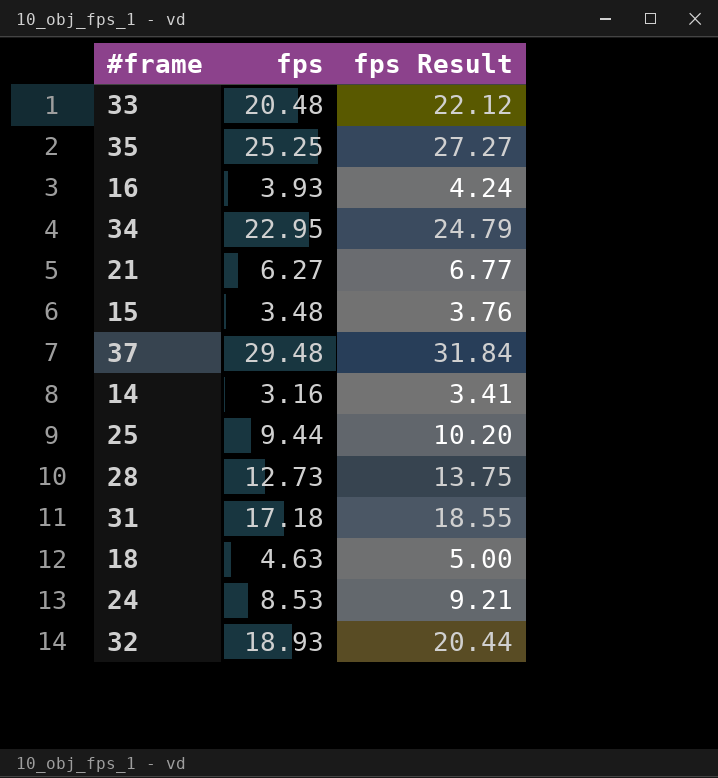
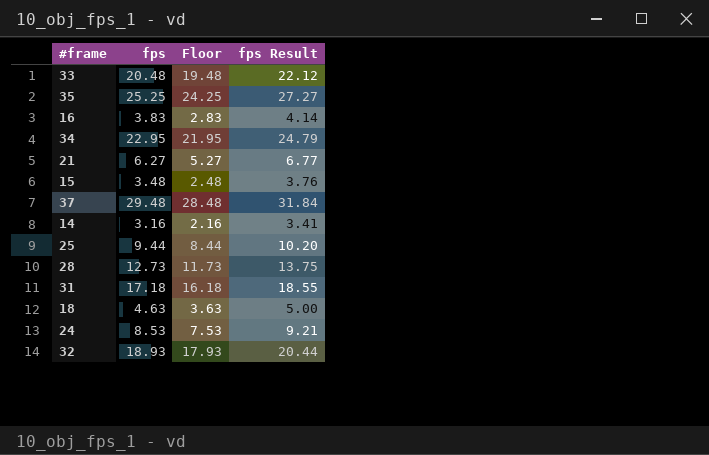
column Floor | formula: none -> [fps] - 1
16 | fps: 3.93 -> 3.83
16 | fps Result: 4.24 -> 4.14

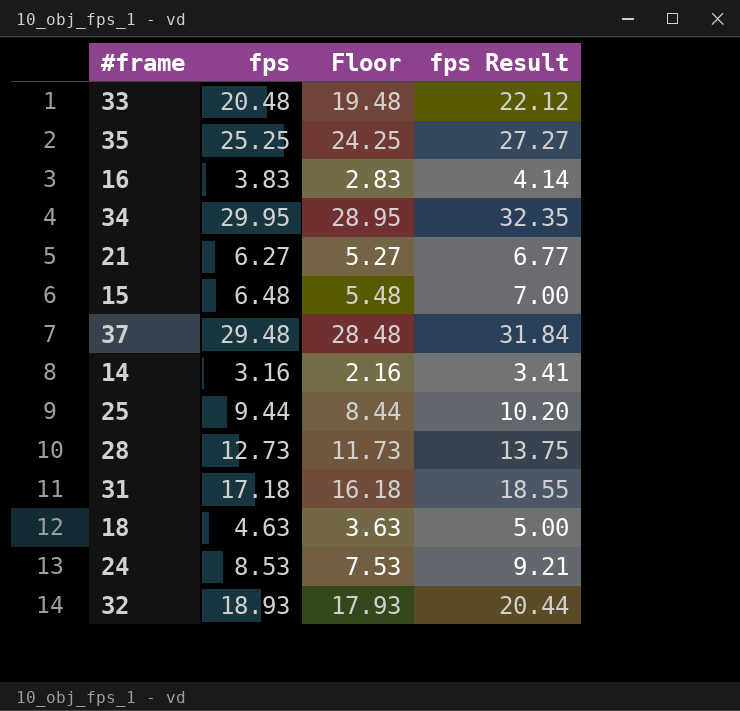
34 | fps: 22.95 -> 29.95
34 | Floor: 21.95 -> 28.95
34 | fps Result: 24.79 -> 32.35
15 | fps: 3.48 -> 6.48
15 | Floor: 2.48 -> 5.48
15 | fps Result: 3.76 -> 7.00

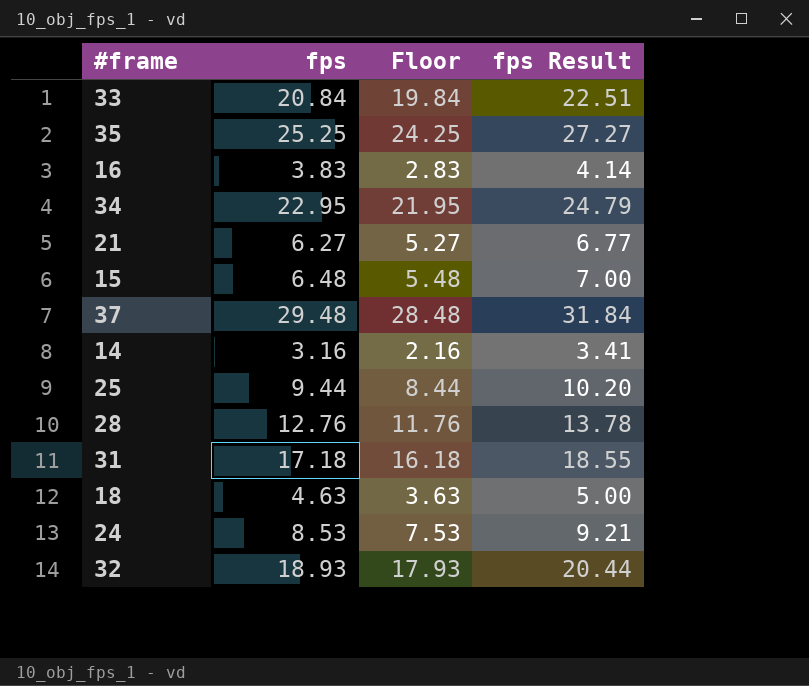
33 | fps: 20.48 -> 20.84
33 | Floor: 19.48 -> 19.84
33 | fps Result: 22.12 -> 22.51
34 | fps: 29.95 -> 22.95
34 | Floor: 28.95 -> 21.95
34 | fps Result: 32.35 -> 24.79
28 | fps: 12.73 -> 12.76
28 | Floor: 11.73 -> 11.76
28 | fps Result: 13.75 -> 13.78

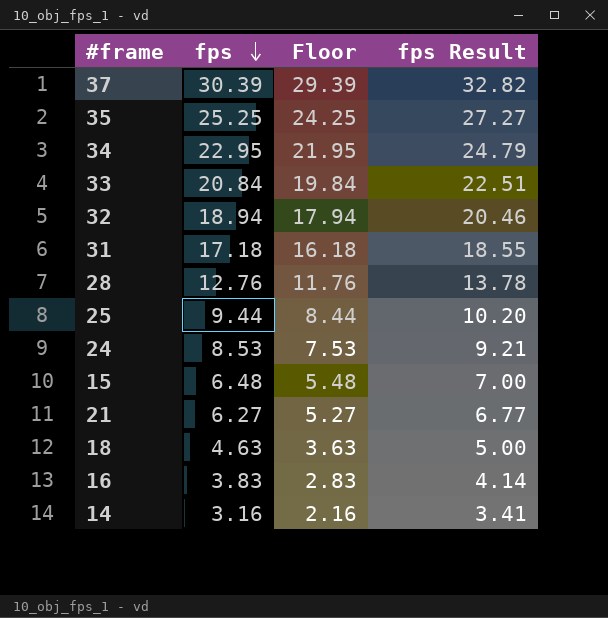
row order: none -> fps descending
37 | fps: 29.48 -> 30.39
37 | Floor: 28.48 -> 29.39
37 | fps Result: 31.84 -> 32.82
32 | fps: 18.93 -> 18.94
32 | Floor: 17.93 -> 17.94
32 | fps Result: 20.44 -> 20.46

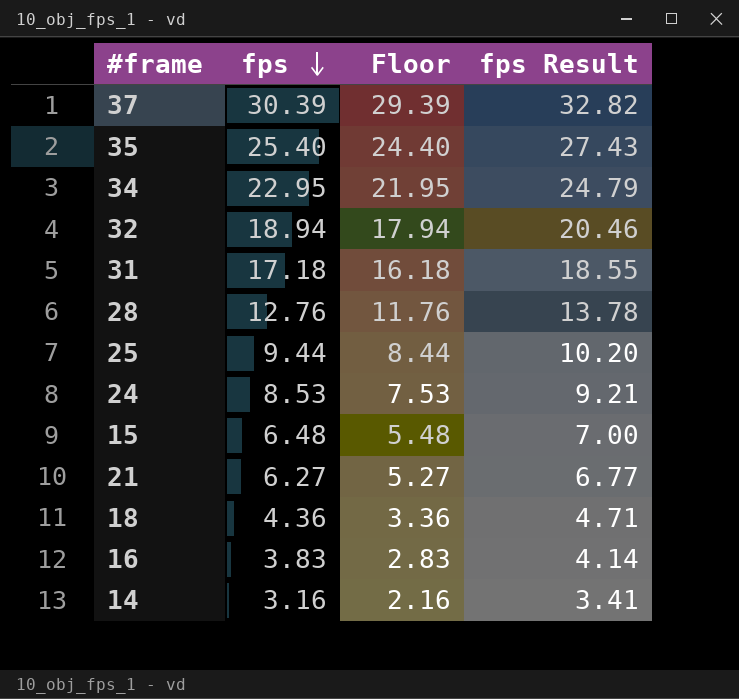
row 33: 20.84 | 19.84 | 22.51 -> none
35 | fps: 25.25 -> 25.40
35 | Floor: 24.25 -> 24.40
35 | fps Result: 27.27 -> 27.43
18 | fps: 4.63 -> 4.36
18 | Floor: 3.63 -> 3.36
18 | fps Result: 5.00 -> 4.71

